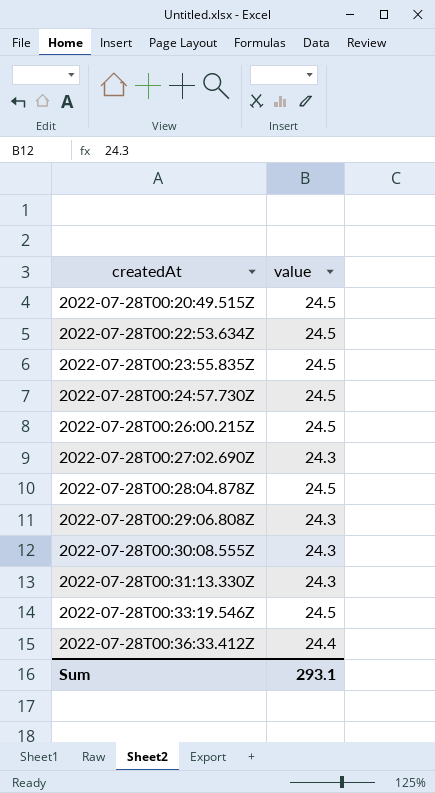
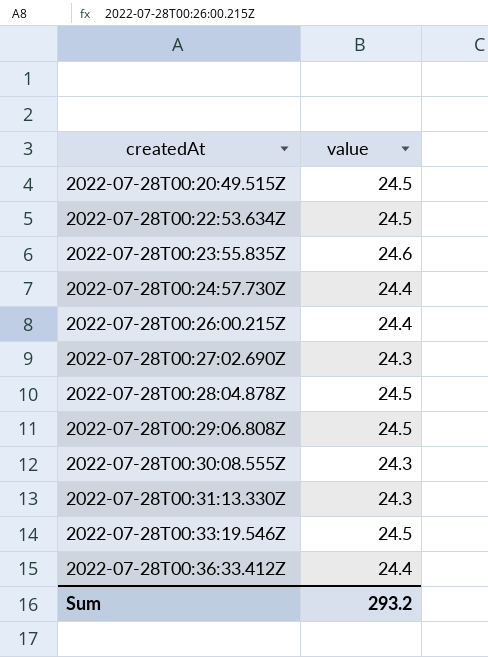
2022-07-28T00:23:55.835Z | value: 24.5 -> 24.6
2022-07-28T00:24:57.730Z | value: 24.5 -> 24.4
2022-07-28T00:26:00.215Z | value: 24.5 -> 24.4
2022-07-28T00:29:06.808Z | value: 24.3 -> 24.5
Sum | value: 293.1 -> 293.2

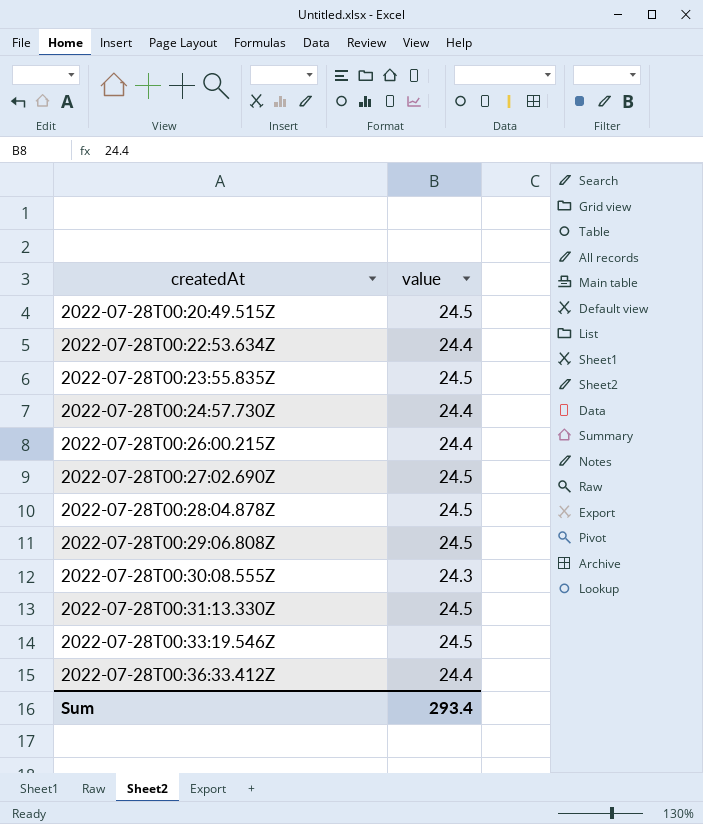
2022-07-28T00:22:53.634Z | value: 24.5 -> 24.4
2022-07-28T00:23:55.835Z | value: 24.6 -> 24.5
2022-07-28T00:27:02.690Z | value: 24.3 -> 24.5
2022-07-28T00:31:13.330Z | value: 24.3 -> 24.5
Sum | value: 293.2 -> 293.4

